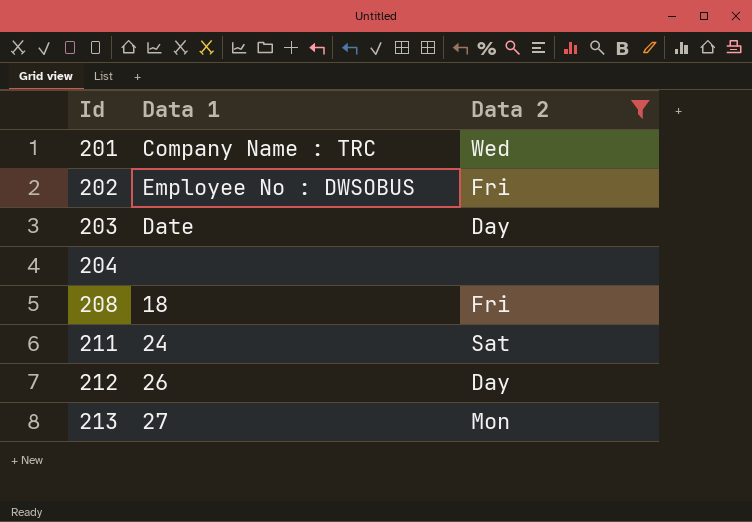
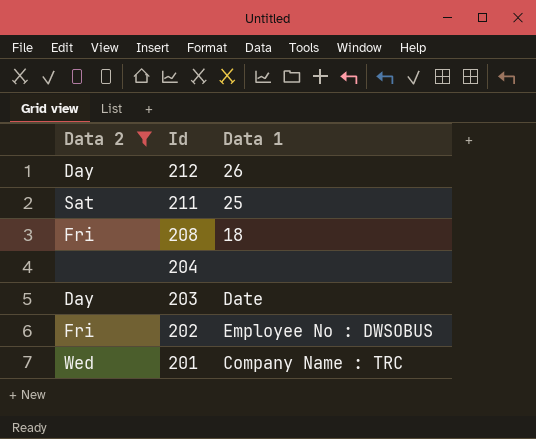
row order: Id ascending -> Id descending
column Data 2 | position: 3 -> 1
row 213: 27 | Mon -> none
211 | Data 1: 24 -> 25

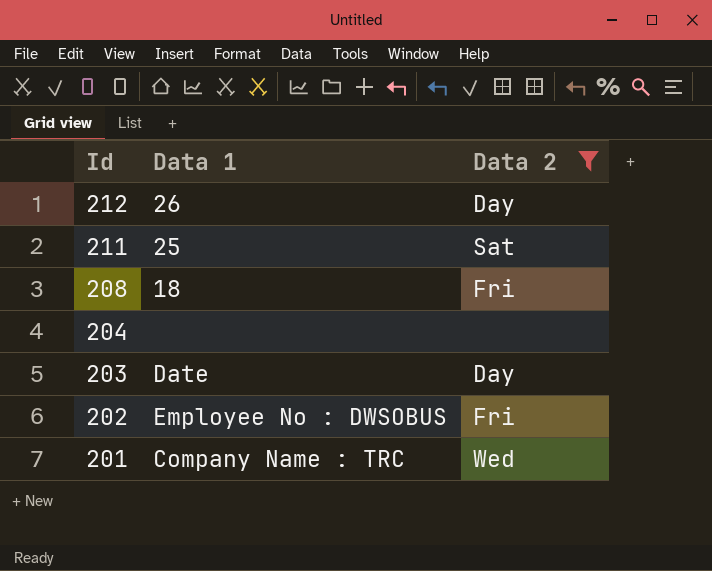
column Data 2 | position: 1 -> 3

